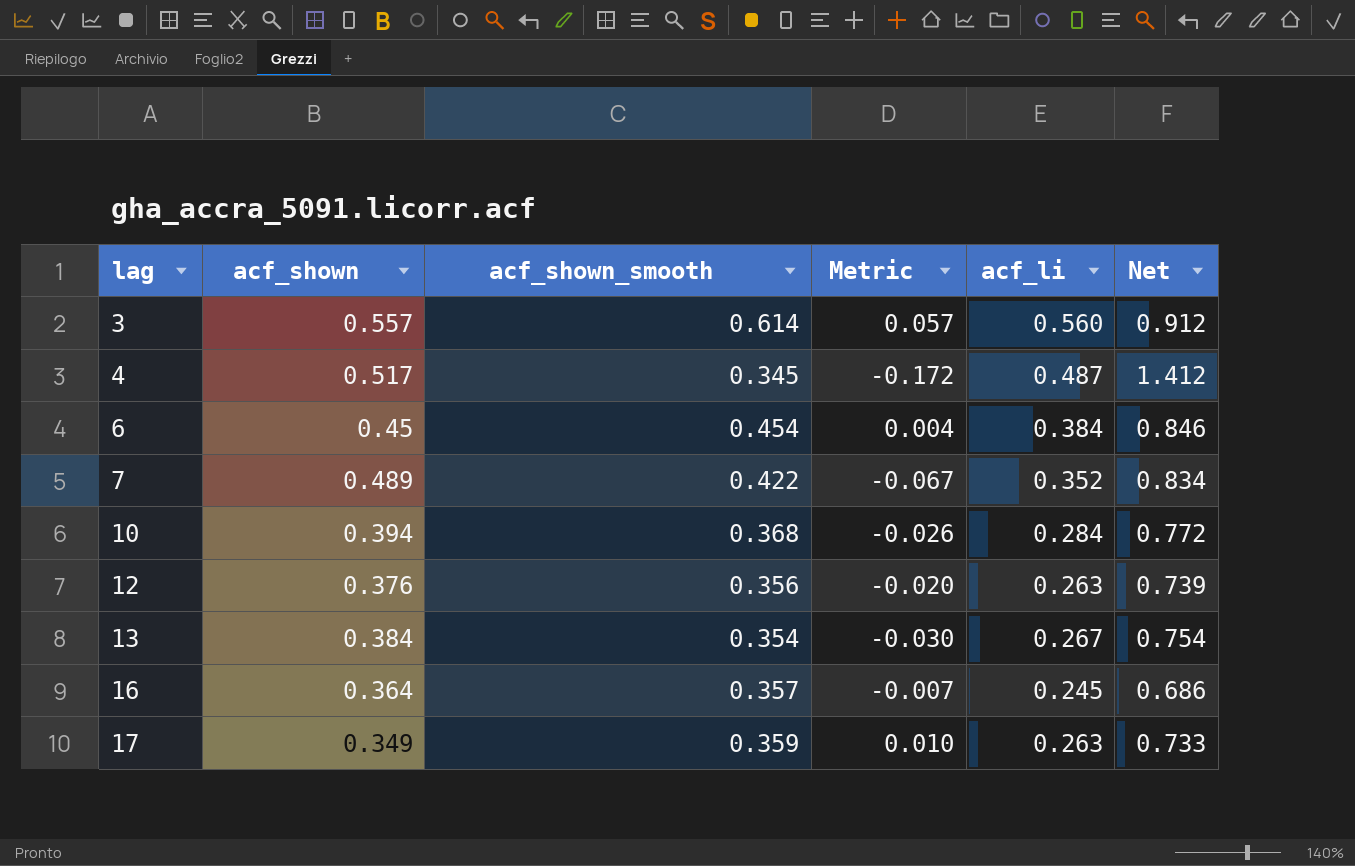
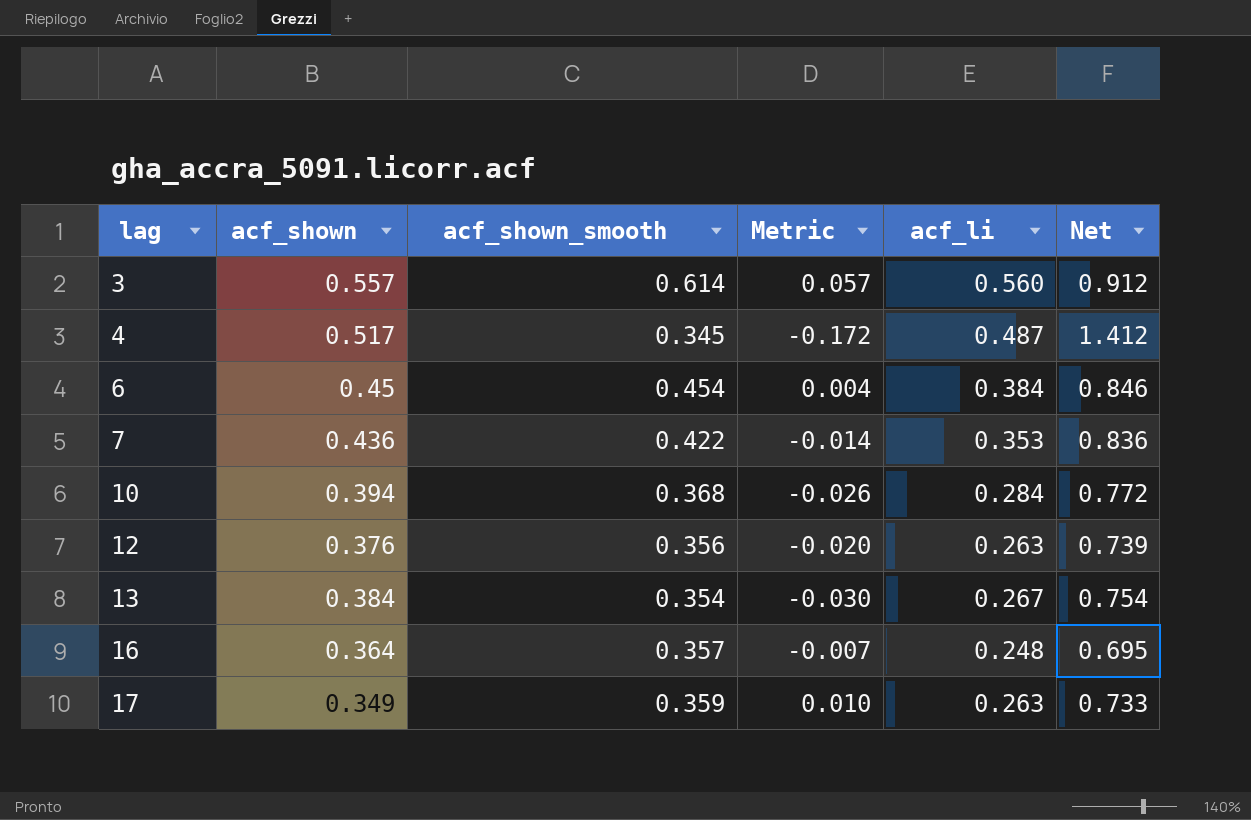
7 | acf_shown: 0.489 -> 0.436
7 | Metric: -0.067 -> -0.014
7 | acf_li: 0.352 -> 0.353
7 | Net: 0.834 -> 0.836
16 | acf_li: 0.245 -> 0.248
16 | Net: 0.686 -> 0.695

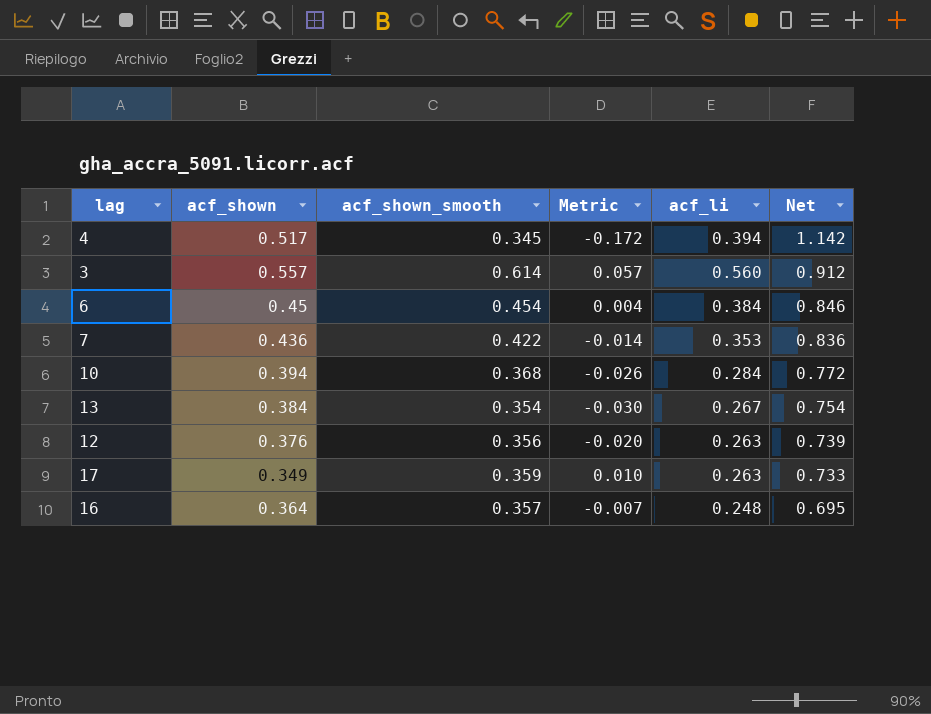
row order: lag ascending -> Net descending
4 | acf_li: 0.487 -> 0.394
4 | Net: 1.412 -> 1.142

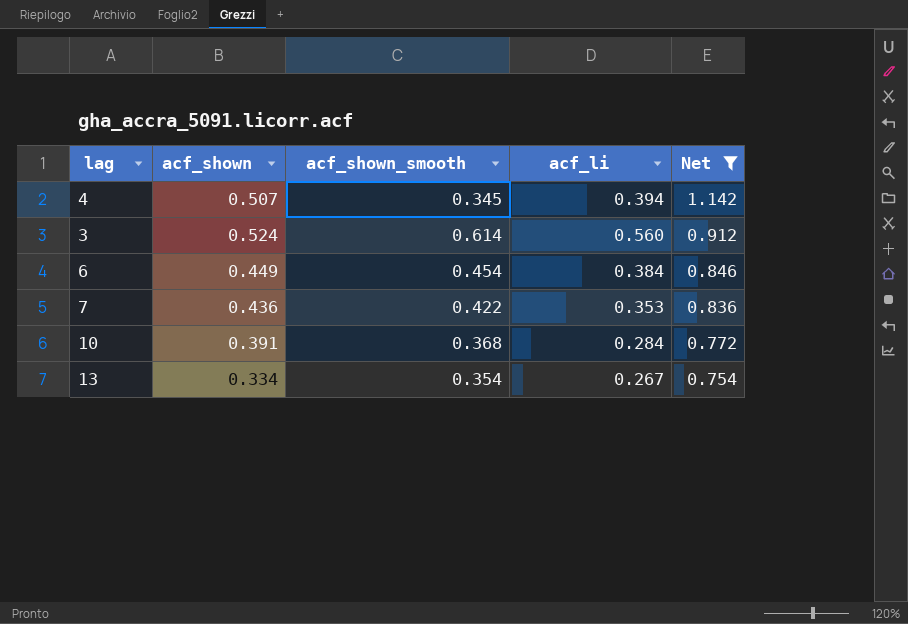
filter: none -> Net >= 0.754
column Metric | formula: [acf_shown_smooth] - [acf_shown] -> none
4 | acf_shown: 0.517 -> 0.507
3 | acf_shown: 0.557 -> 0.524
6 | acf_shown: 0.45 -> 0.449
10 | acf_shown: 0.394 -> 0.391
13 | acf_shown: 0.384 -> 0.334

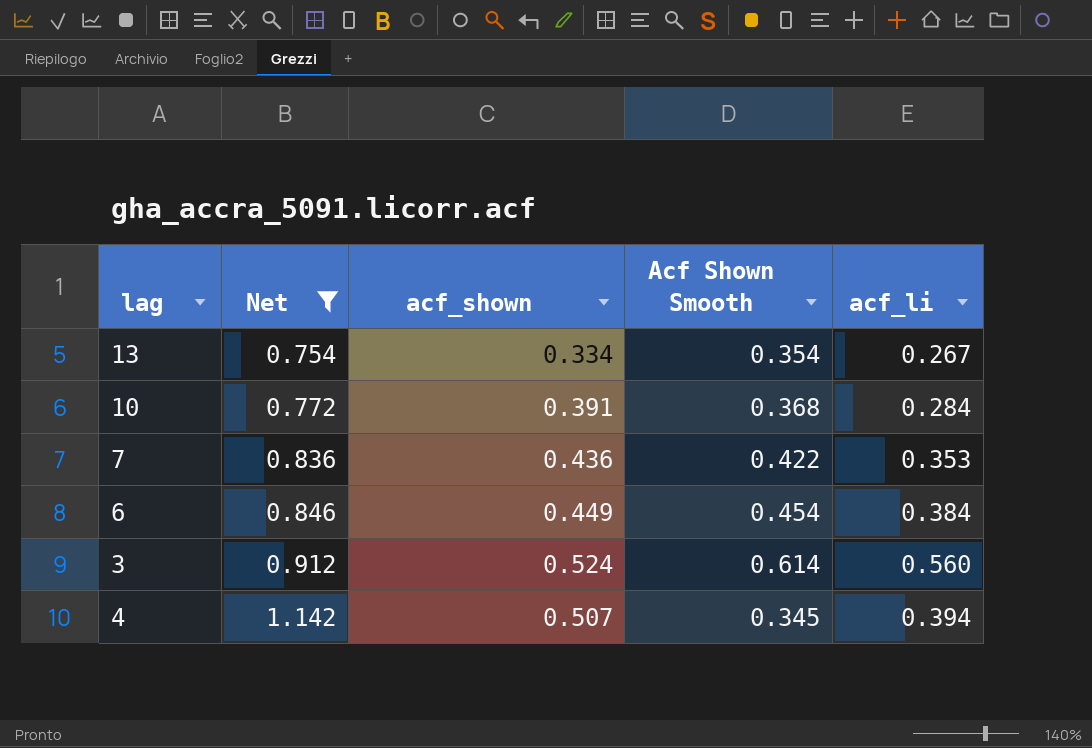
row order: Net descending -> Net ascending
column Net | position: 5 -> 2
column name: acf_shown_smooth -> Acf Shown Smooth

